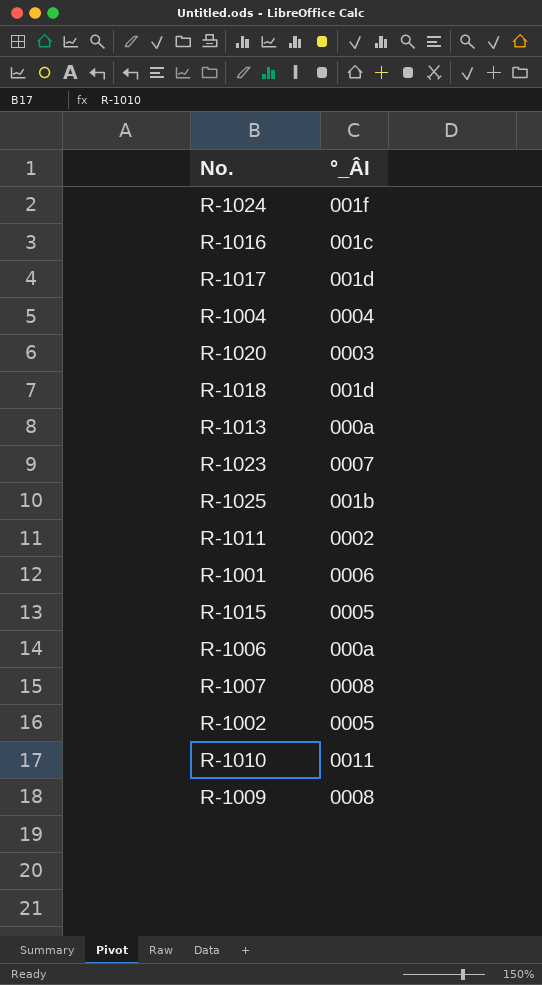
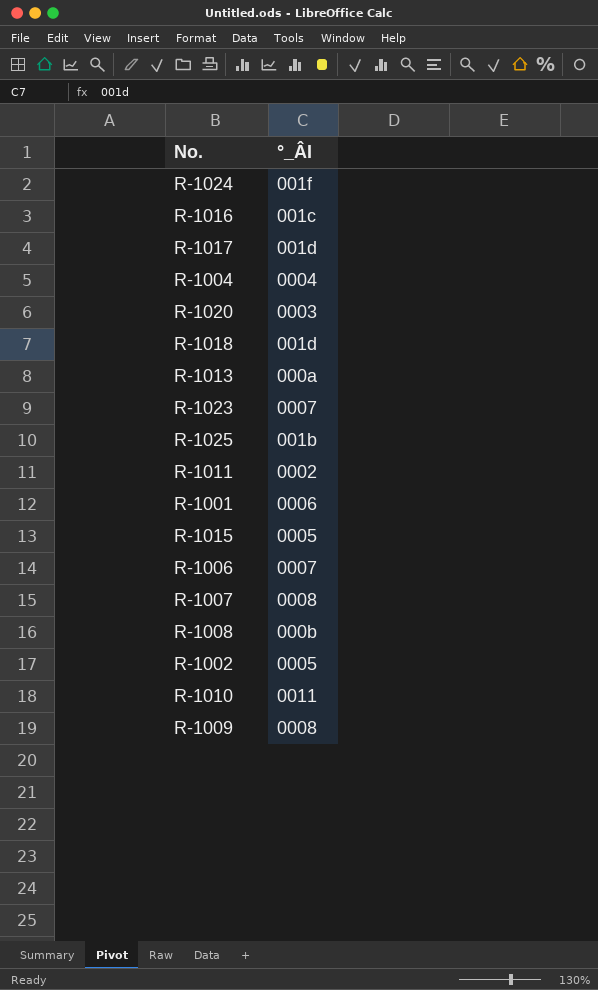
R-1006 | °_ÂI: 000a -> 0007
row R-1008: none -> 000b

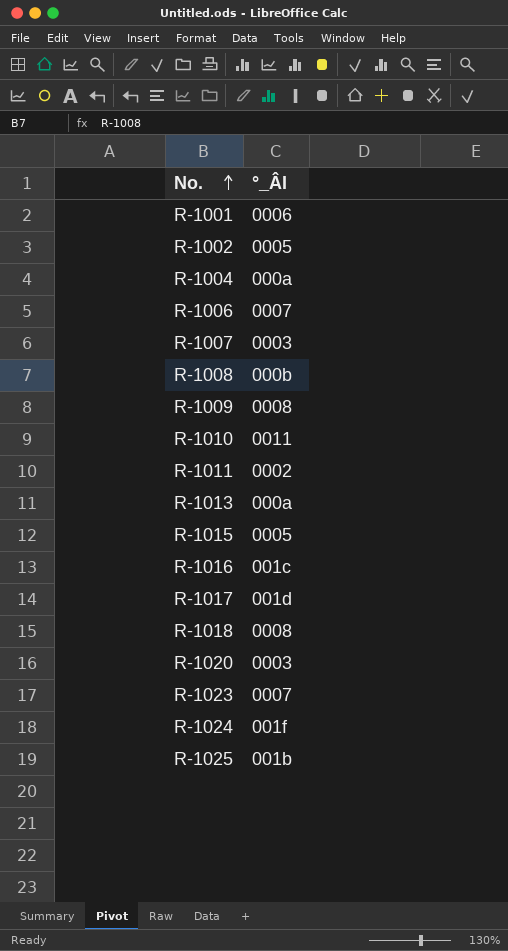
row order: none -> No. ascending
R-1004 | °_ÂI: 0004 -> 000a
R-1007 | °_ÂI: 0008 -> 0003
R-1018 | °_ÂI: 001d -> 0008

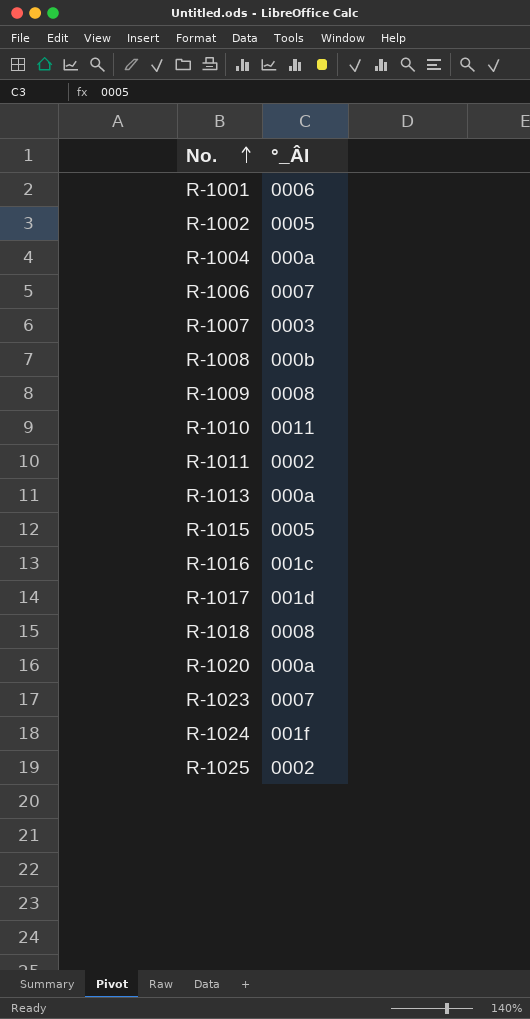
R-1020 | °_ÂI: 0003 -> 000a
R-1025 | °_ÂI: 001b -> 0002

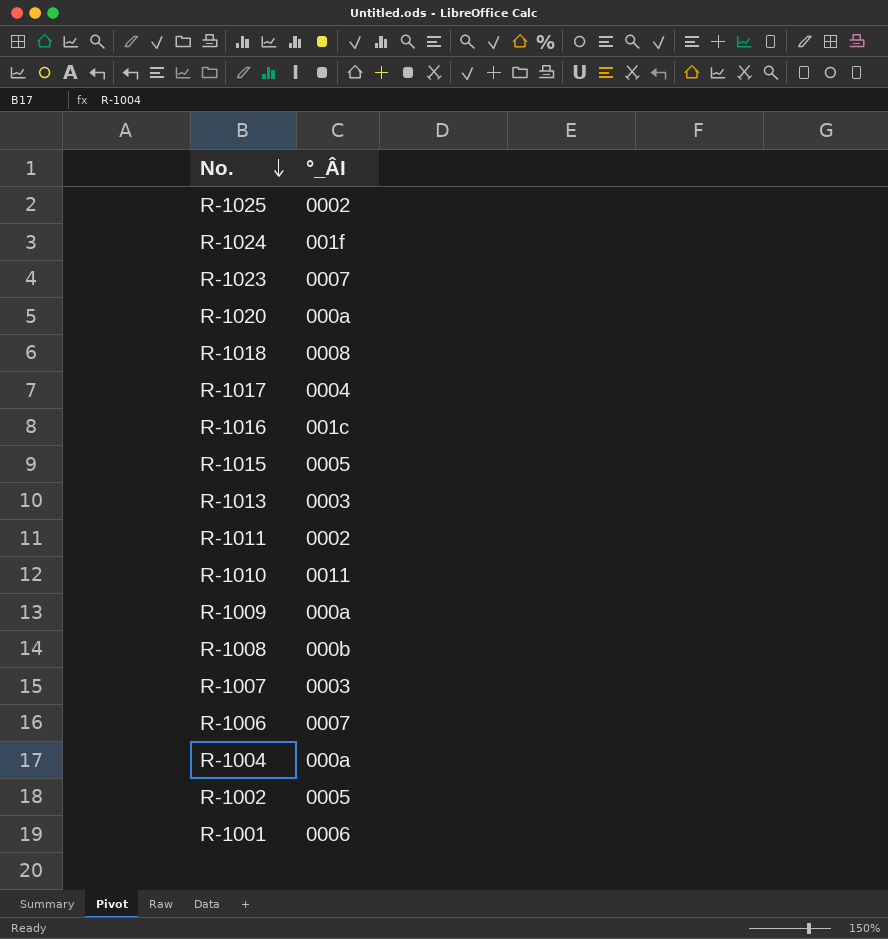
row order: No. ascending -> No. descending
R-1017 | °_ÂI: 001d -> 0004
R-1013 | °_ÂI: 000a -> 0003
R-1009 | °_ÂI: 0008 -> 000a

